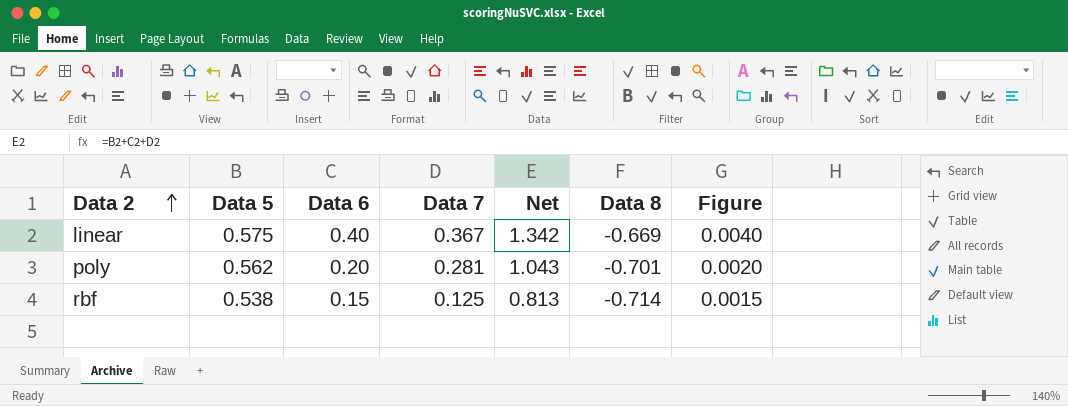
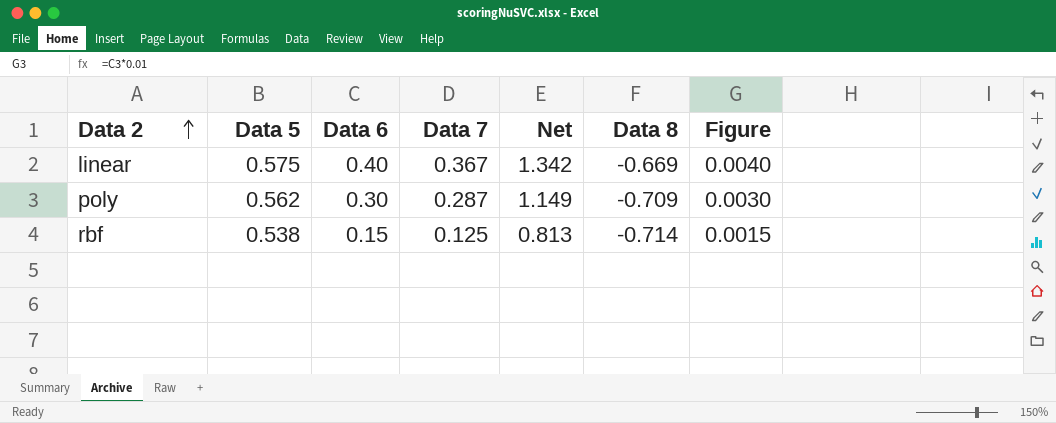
poly | Data 6: 0.20 -> 0.30
poly | Data 7: 0.281 -> 0.287
poly | Net: 1.043 -> 1.149
poly | Data 8: -0.701 -> -0.709
poly | Figure: 0.0020 -> 0.0030

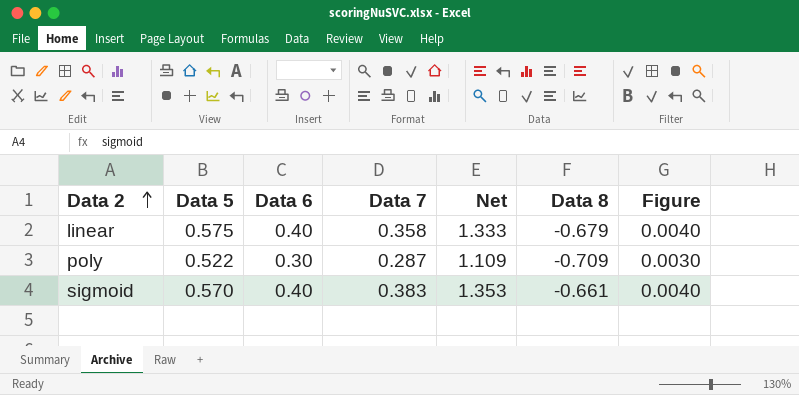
row rbf: 0.538 | 0.15 | 0.125 | 0.813 | -0.714 | 0.0015 -> none
linear | Data 7: 0.367 -> 0.358
linear | Net: 1.342 -> 1.333
linear | Data 8: -0.669 -> -0.679
poly | Data 5: 0.562 -> 0.522
poly | Net: 1.149 -> 1.109
row sigmoid: none -> 0.570 | 0.40 | 0.383 | 1.353 | -0.661 | 0.0040

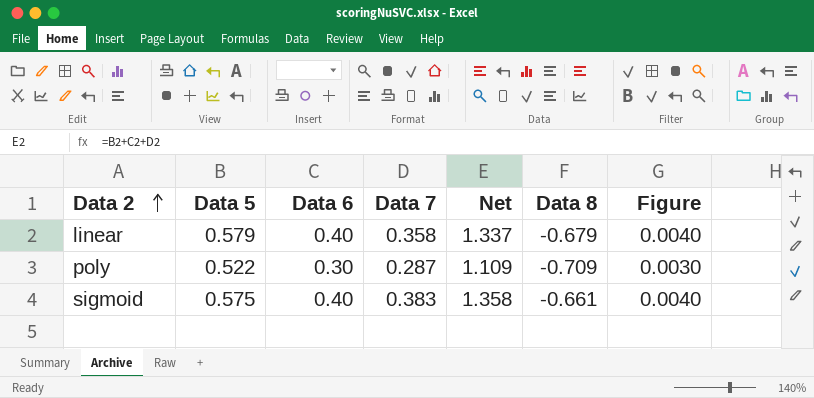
linear | Data 5: 0.575 -> 0.579
linear | Net: 1.333 -> 1.337
sigmoid | Data 5: 0.570 -> 0.575
sigmoid | Net: 1.353 -> 1.358

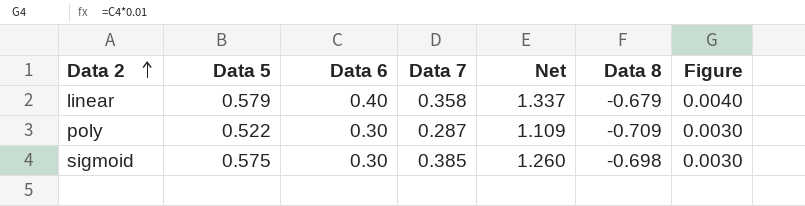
sigmoid | Data 6: 0.40 -> 0.30
sigmoid | Data 7: 0.383 -> 0.385
sigmoid | Net: 1.358 -> 1.260
sigmoid | Data 8: -0.661 -> -0.698
sigmoid | Figure: 0.0040 -> 0.0030

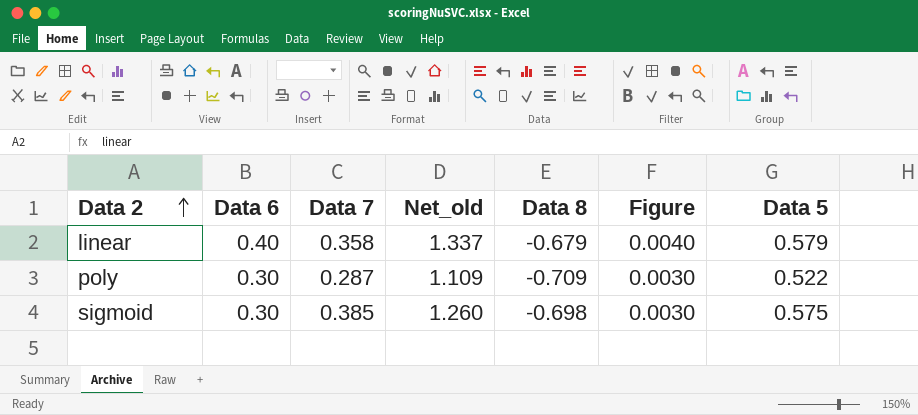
column name: Net -> Net_old
column Data 5 | position: 2 -> 7

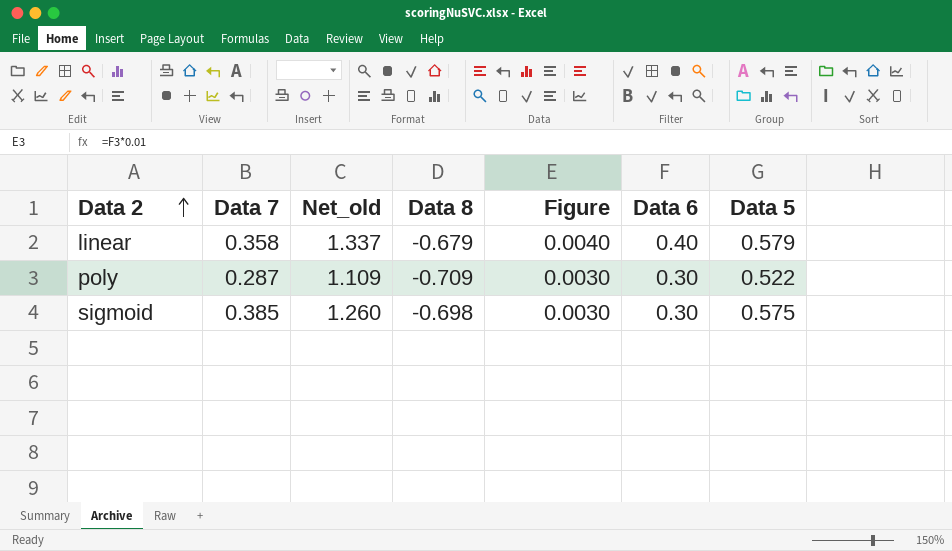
column Data 6 | position: 2 -> 6

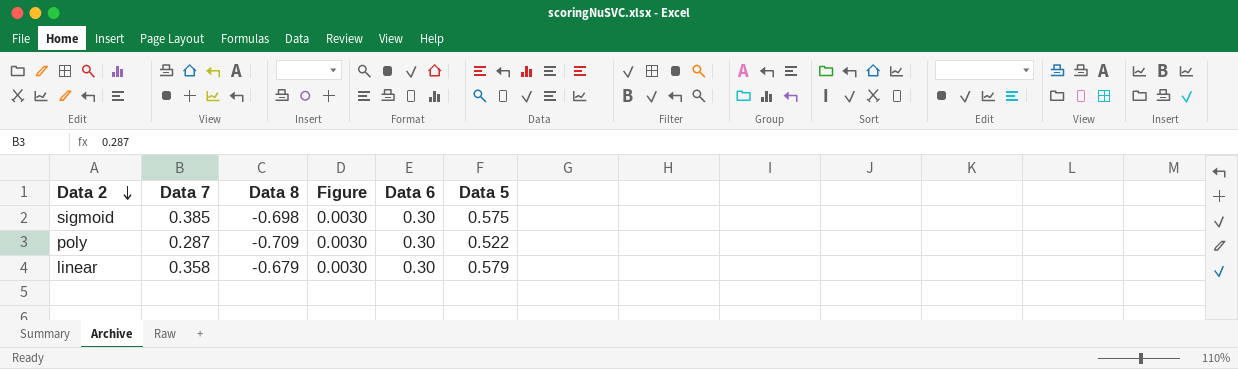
row order: Data 2 ascending -> Data 2 descending
column Net_old | formula: [Data 7] + [Data 6] + [Data 5] -> none
linear | Figure: 0.0040 -> 0.0030
linear | Data 6: 0.40 -> 0.30

